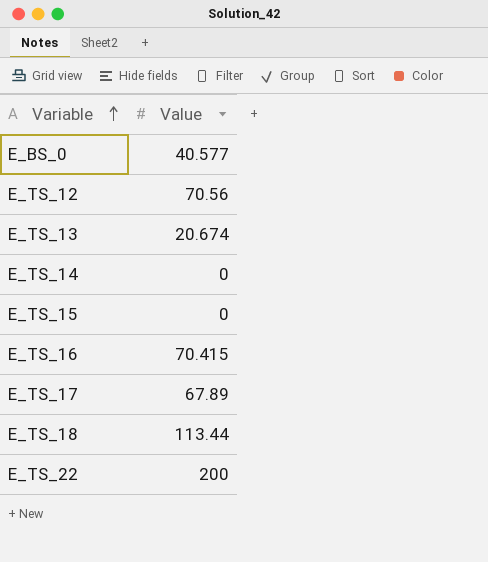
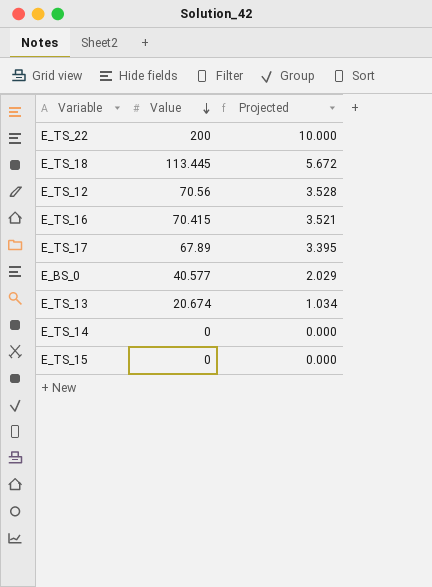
row order: Variable ascending -> Value descending
column Projected | formula: none -> [Value] * 0.05
E_TS_18 | Value: 113.44 -> 113.445

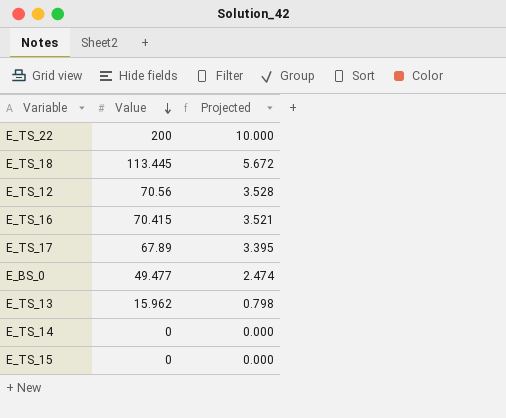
E_BS_0 | Value: 40.577 -> 49.477
E_BS_0 | Projected: 2.029 -> 2.474
E_TS_13 | Value: 20.674 -> 15.962
E_TS_13 | Projected: 1.034 -> 0.798

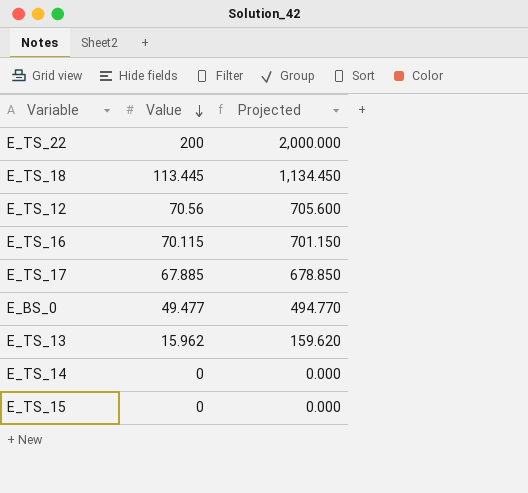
column Projected | formula: [Value] * 0.05 -> [Value] * 10
E_TS_16 | Value: 70.415 -> 70.115
E_TS_17 | Value: 67.89 -> 67.885

